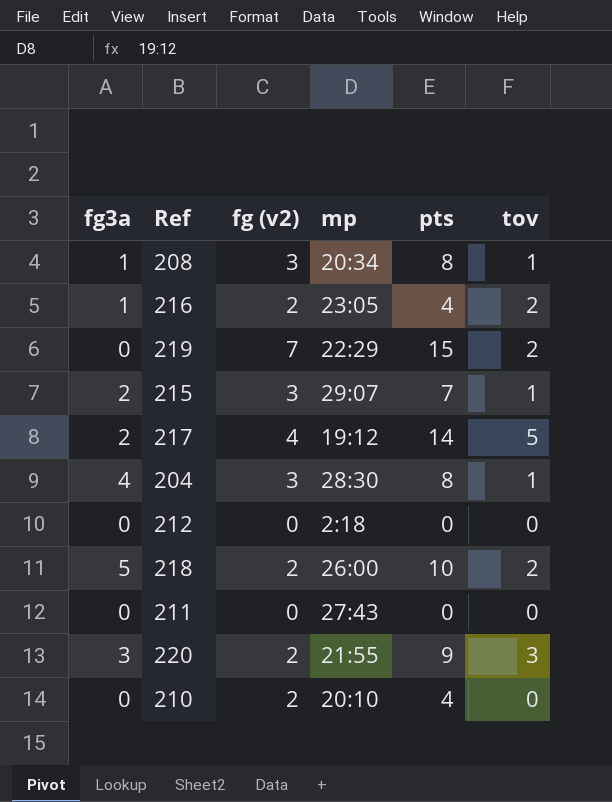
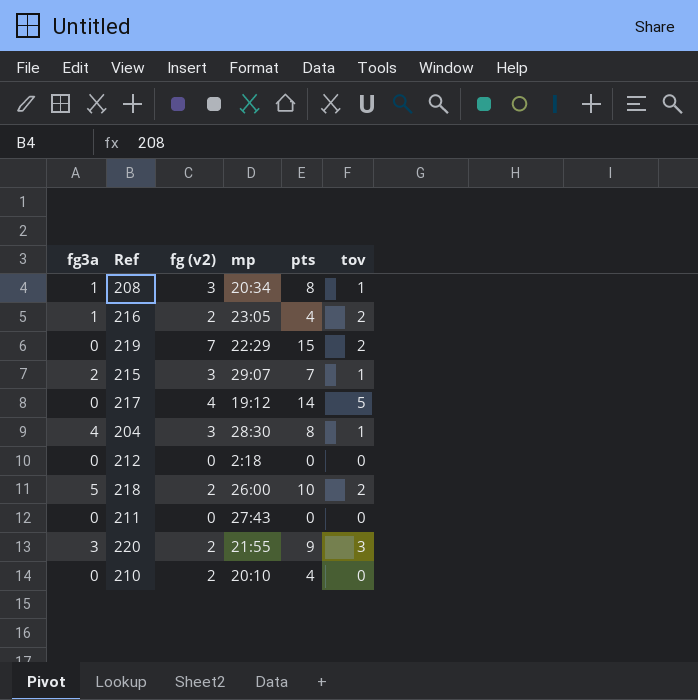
217 | fg3a: 2 -> 0

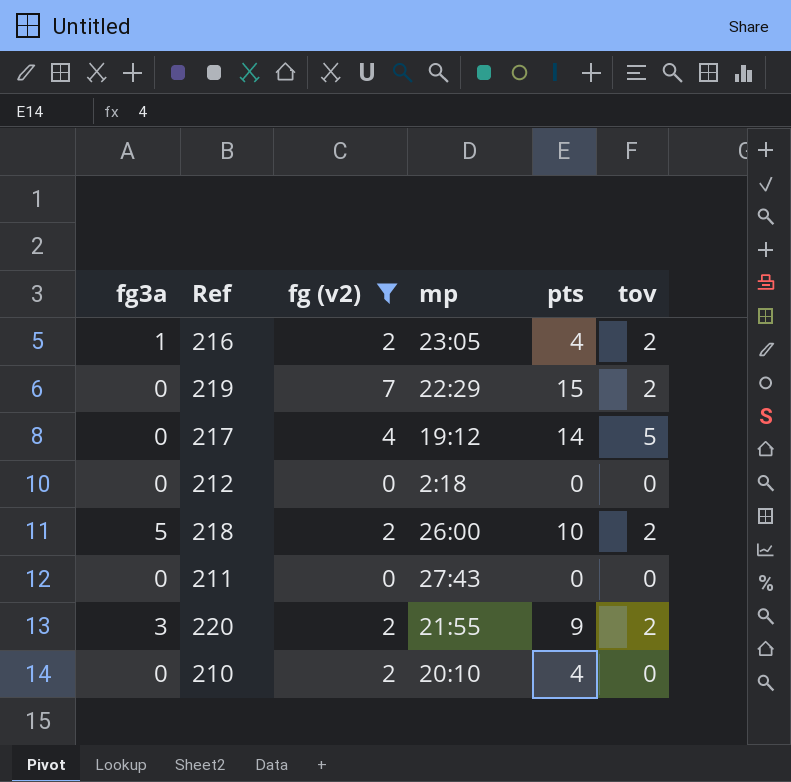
filter: none -> fg (v2) != 3
220 | tov: 3 -> 2

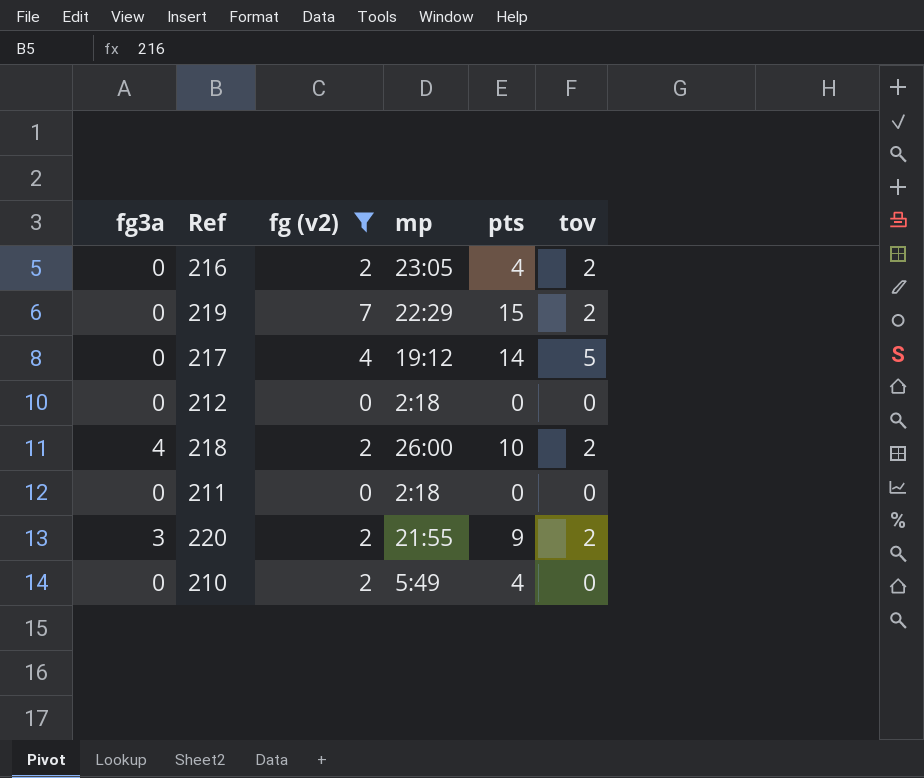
216 | fg3a: 1 -> 0
218 | fg3a: 5 -> 4
211 | mp: 27:43 -> 2:18
210 | mp: 20:10 -> 5:49

